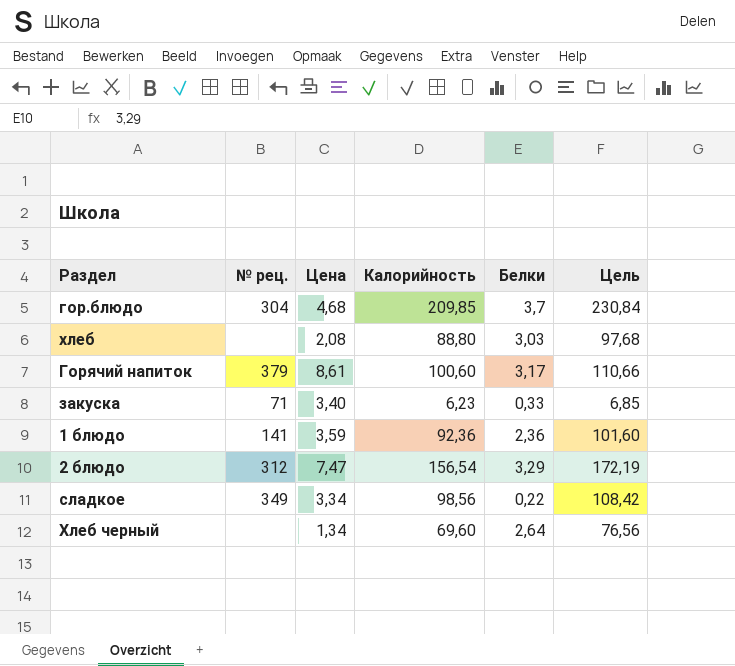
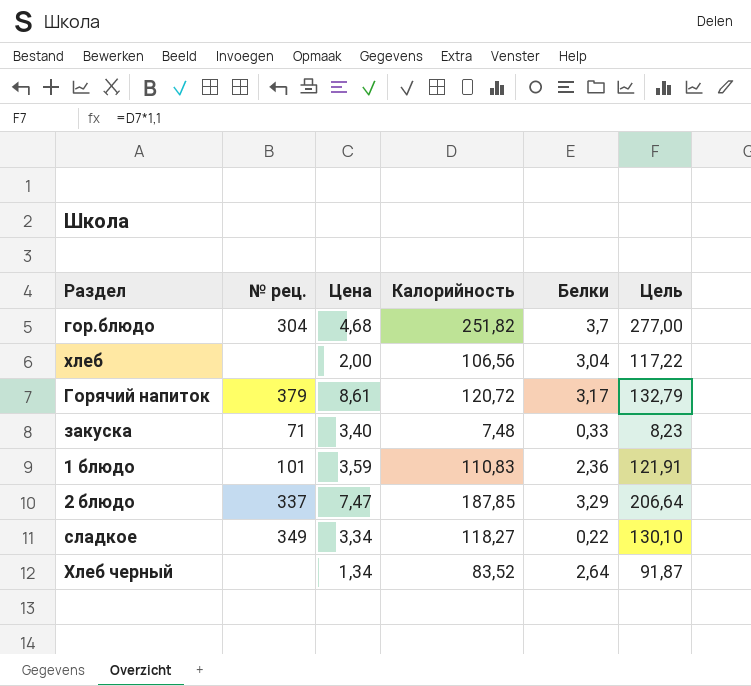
гор.блюдо | Калорийность: 209,85 -> 251,82
гор.блюдо | Цель: 230,84 -> 277,00
хлеб | Цена: 2,08 -> 2,00
хлеб | Калорийность: 88,80 -> 106,56
хлеб | Белки: 3,03 -> 3,04
хлеб | Цель: 97,68 -> 117,22
Горячий напиток | Калорийность: 100,60 -> 120,72
Горячий напиток | Цель: 110,66 -> 132,79
закуска | Калорийность: 6,23 -> 7,48
закуска | Цель: 6,85 -> 8,23
1 блюдо | № рец.: 141 -> 101
1 блюдо | Калорийность: 92,36 -> 110,83
1 блюдо | Цель: 101,60 -> 121,91
2 блюдо | № рец.: 312 -> 337
2 блюдо | Калорийность: 156,54 -> 187,85
2 блюдо | Цель: 172,19 -> 206,64
сладкое | Калорийность: 98,56 -> 118,27
сладкое | Цель: 108,42 -> 130,10
Хлеб черный | Калорийность: 69,60 -> 83,52
Хлеб черный | Цель: 76,56 -> 91,87

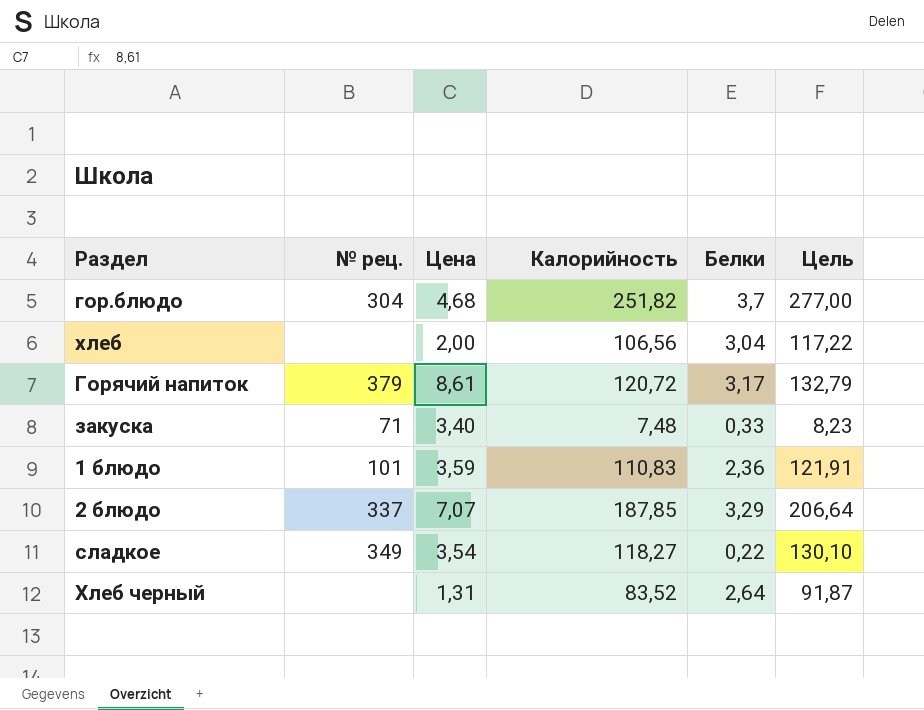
2 блюдо | Цена: 7,47 -> 7,07
сладкое | Цена: 3,34 -> 3,54
Хлеб черный | Цена: 1,34 -> 1,31

